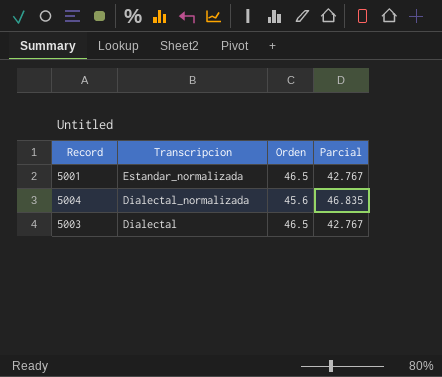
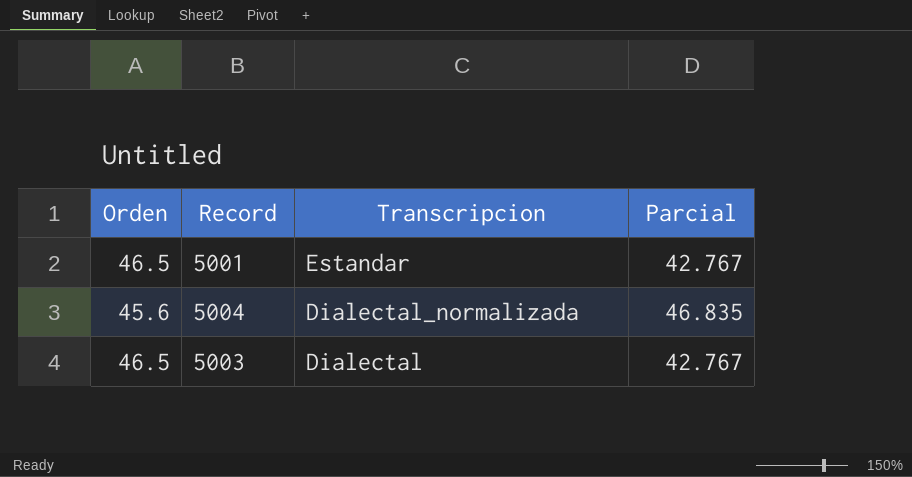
column Orden | position: 3 -> 1
5001 | Transcripcion: Estandar_normalizada -> Estandar

